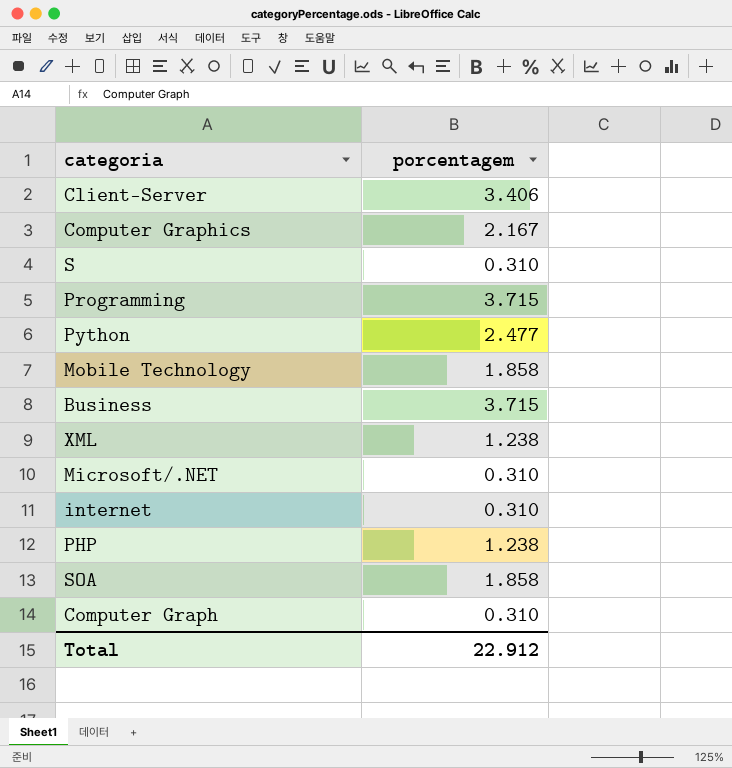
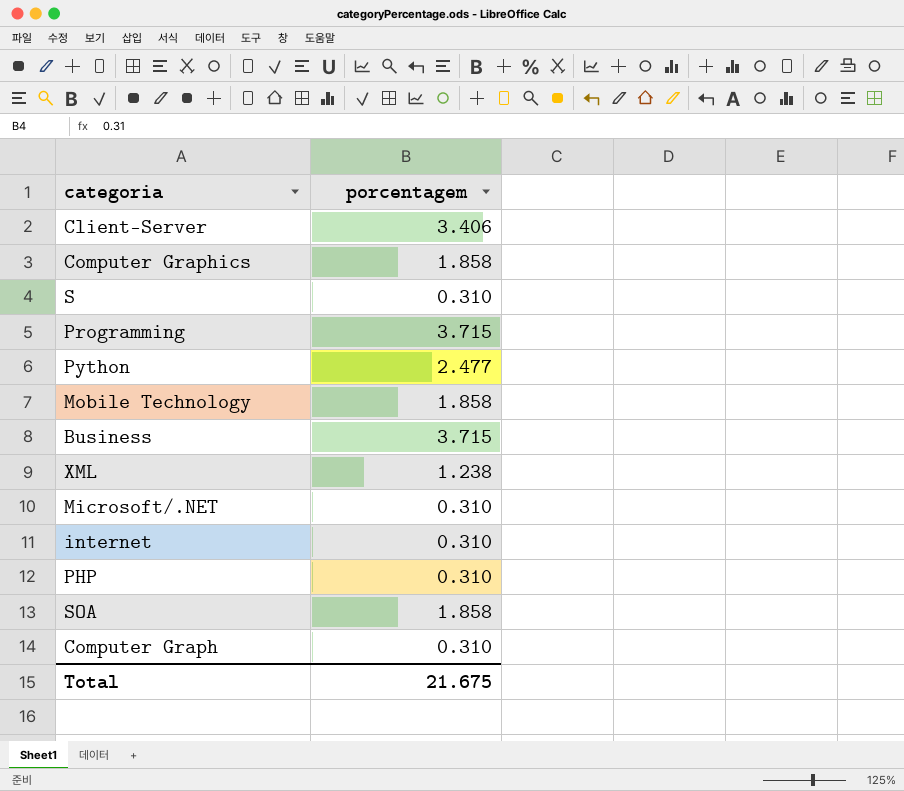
Computer Graphics | porcentagem: 2.167 -> 1.858
PHP | porcentagem: 1.238 -> 0.310
Total | porcentagem: 22.912 -> 21.675

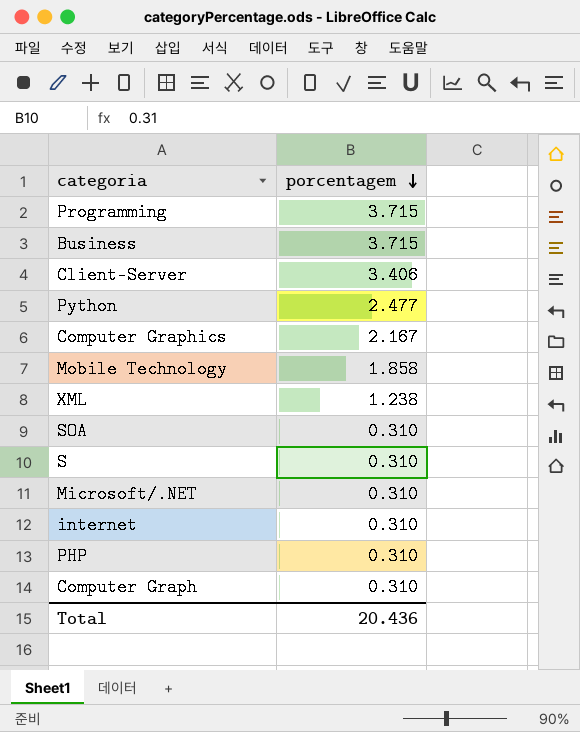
row order: none -> porcentagem descending
Computer Graphics | porcentagem: 1.858 -> 2.167
SOA | porcentagem: 1.858 -> 0.310
Total | porcentagem: 21.675 -> 20.436

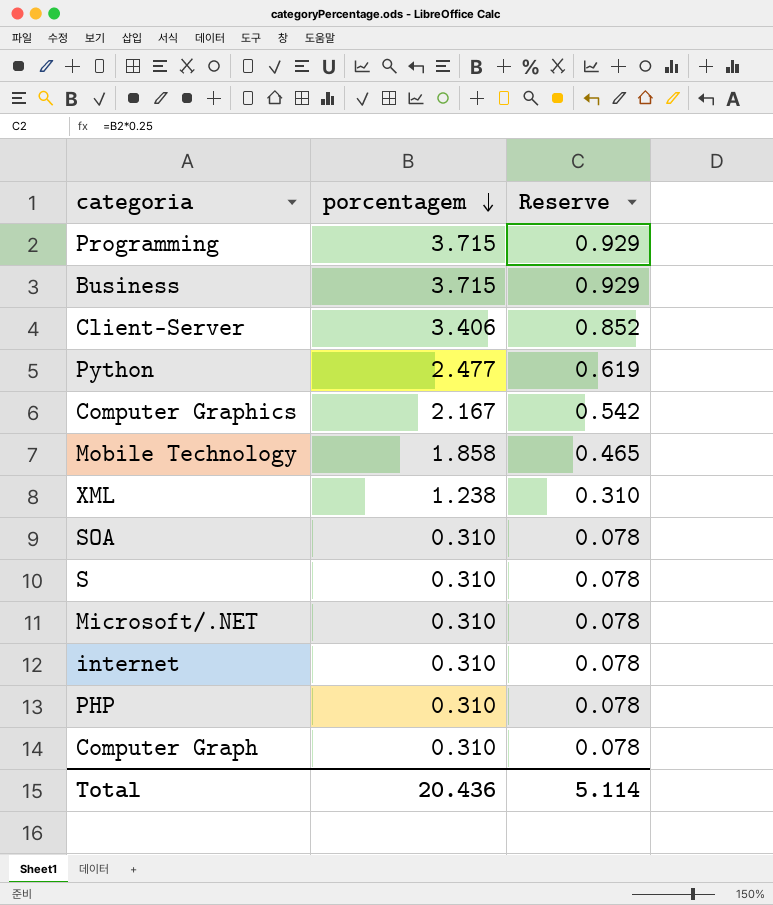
column Reserve | formula: none -> [porcentagem] * 0.25

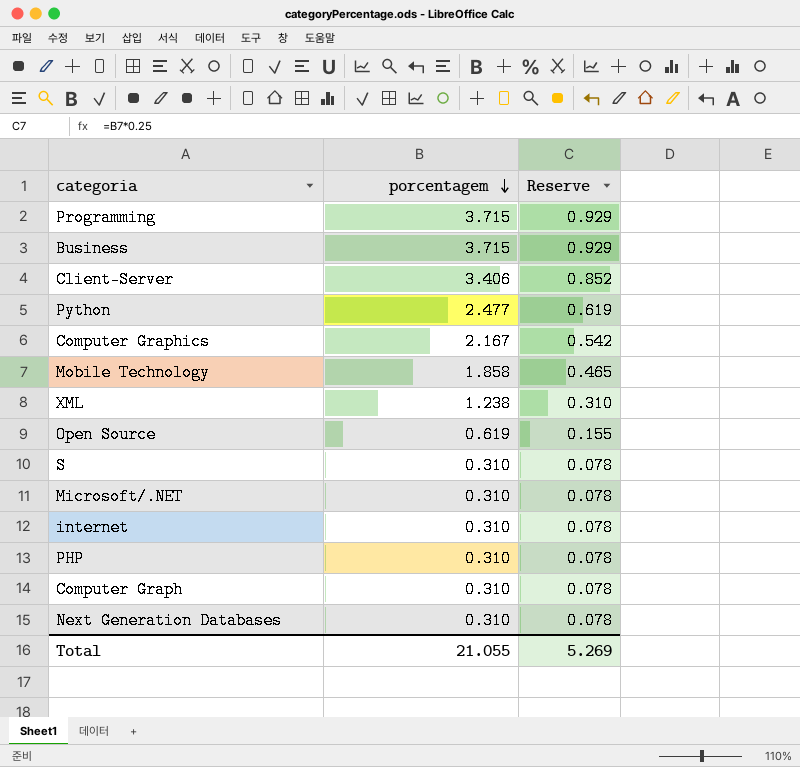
row SOA: 0.310 | 0.078 -> none
row Open Source: none -> 0.619 | 0.155
row Next Generation Databases: none -> 0.310 | 0.078
Total | porcentagem: 20.436 -> 21.055
Total | Reserve: 5.114 -> 5.269

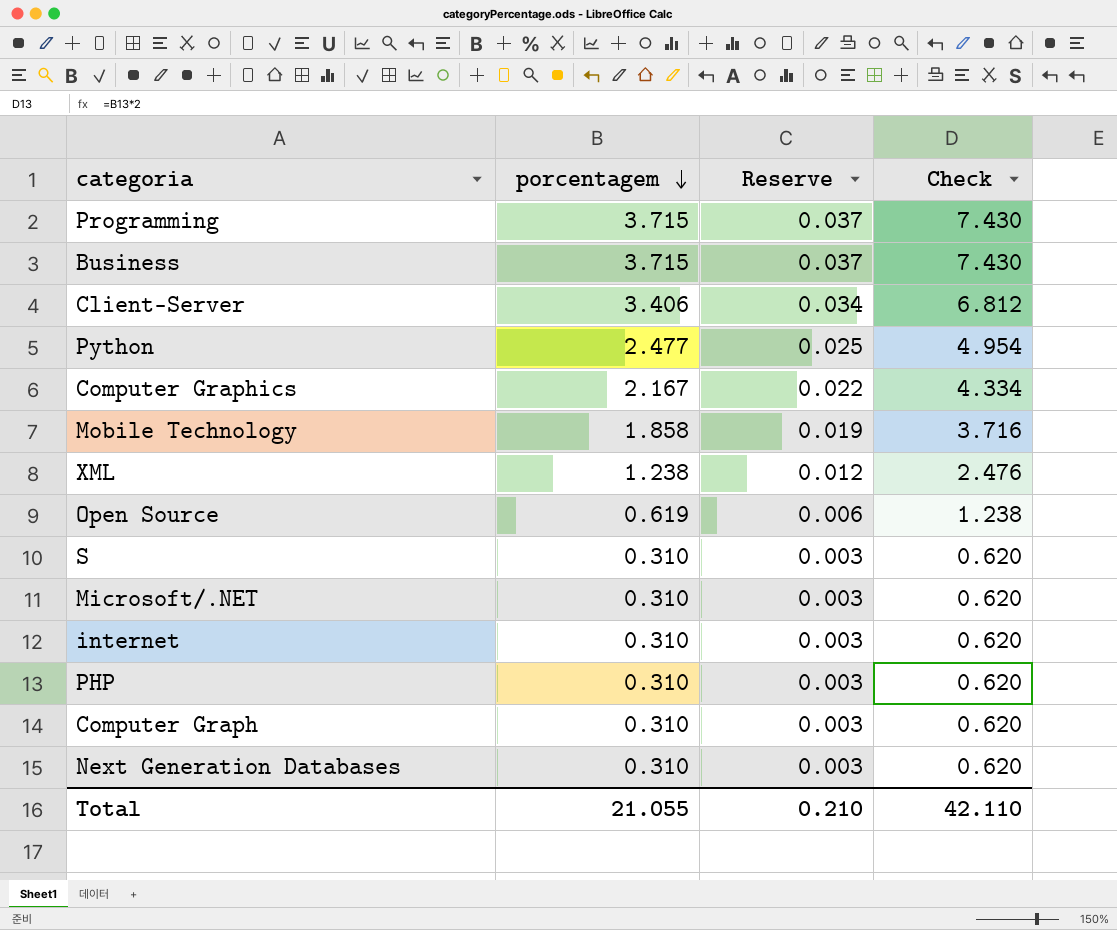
column Reserve | formula: [porcentagem] * 0.25 -> [porcentagem] * 0.01
column Check | formula: none -> [porcentagem] * 2
Total | Reserve: 5.269 -> 0.210

